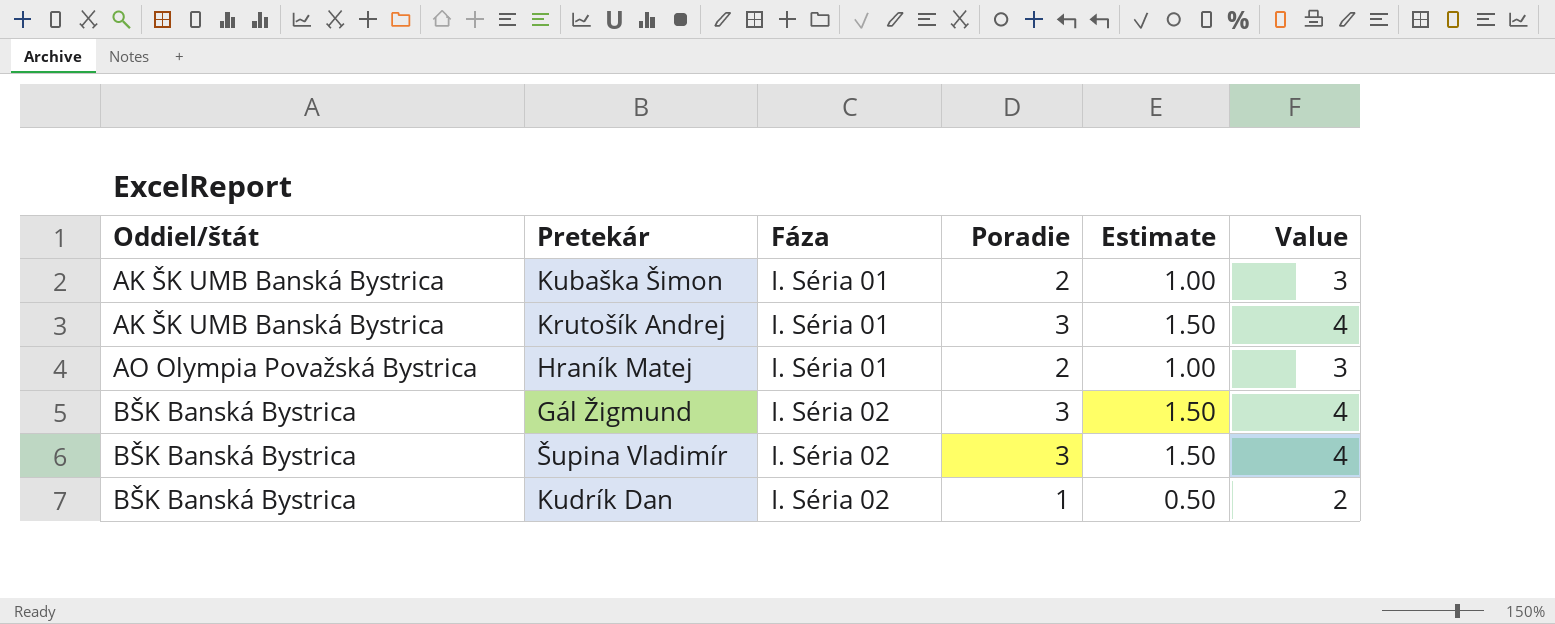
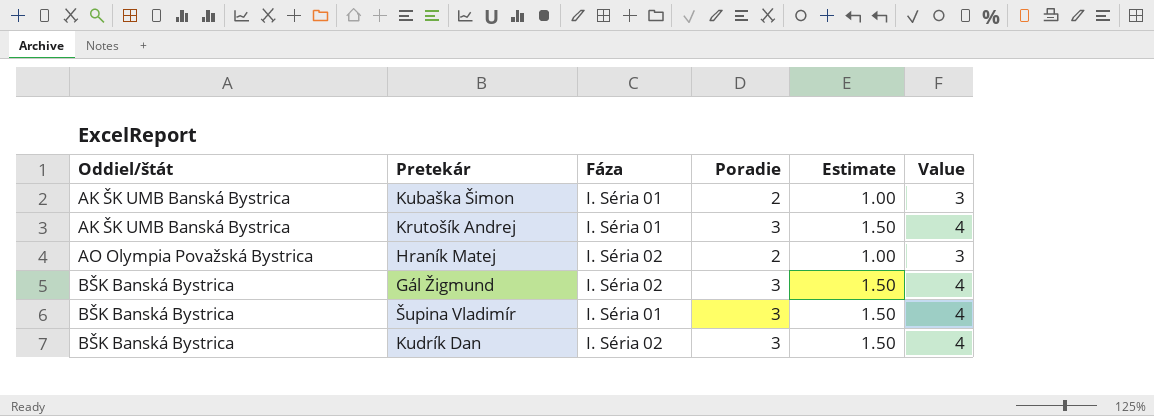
Hraník Matej | Fáza: I. Séria 01 -> I. Séria 02
Šupina Vladimír | Fáza: I. Séria 02 -> I. Séria 01
Kudrík Dan | Poradie: 1 -> 3
Kudrík Dan | Estimate: 0.50 -> 1.50
Kudrík Dan | Value: 2 -> 4

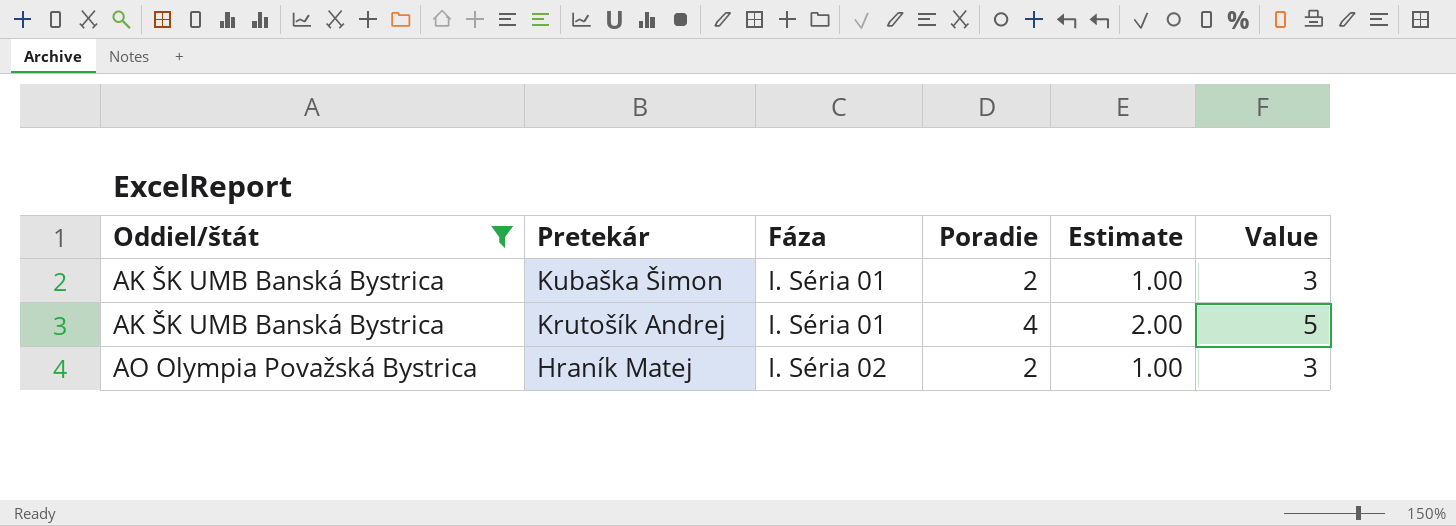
filter: none -> Oddiel/štát != BŠK Banská Bystrica
Krutošík Andrej | Poradie: 3 -> 4
Krutošík Andrej | Estimate: 1.50 -> 2.00
Krutošík Andrej | Value: 4 -> 5

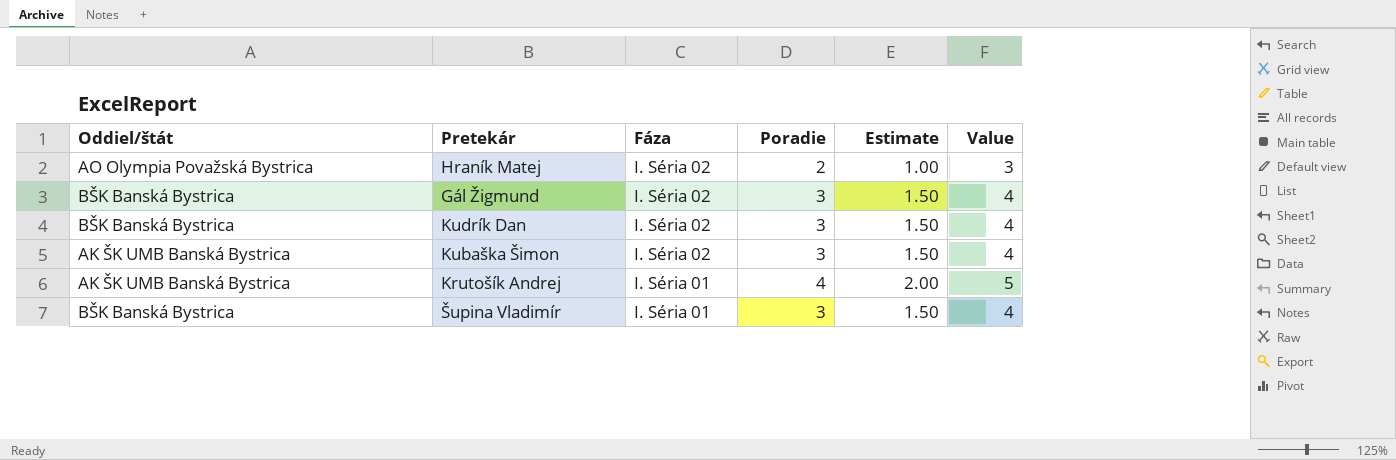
filter: Oddiel/štát != BŠK Banská Bystrica -> none
row order: Oddiel/štát ascending -> Fáza descending
Kubaška Šimon | Fáza: I. Séria 01 -> I. Séria 02
Kubaška Šimon | Poradie: 2 -> 3
Kubaška Šimon | Estimate: 1.00 -> 1.50
Kubaška Šimon | Value: 3 -> 4

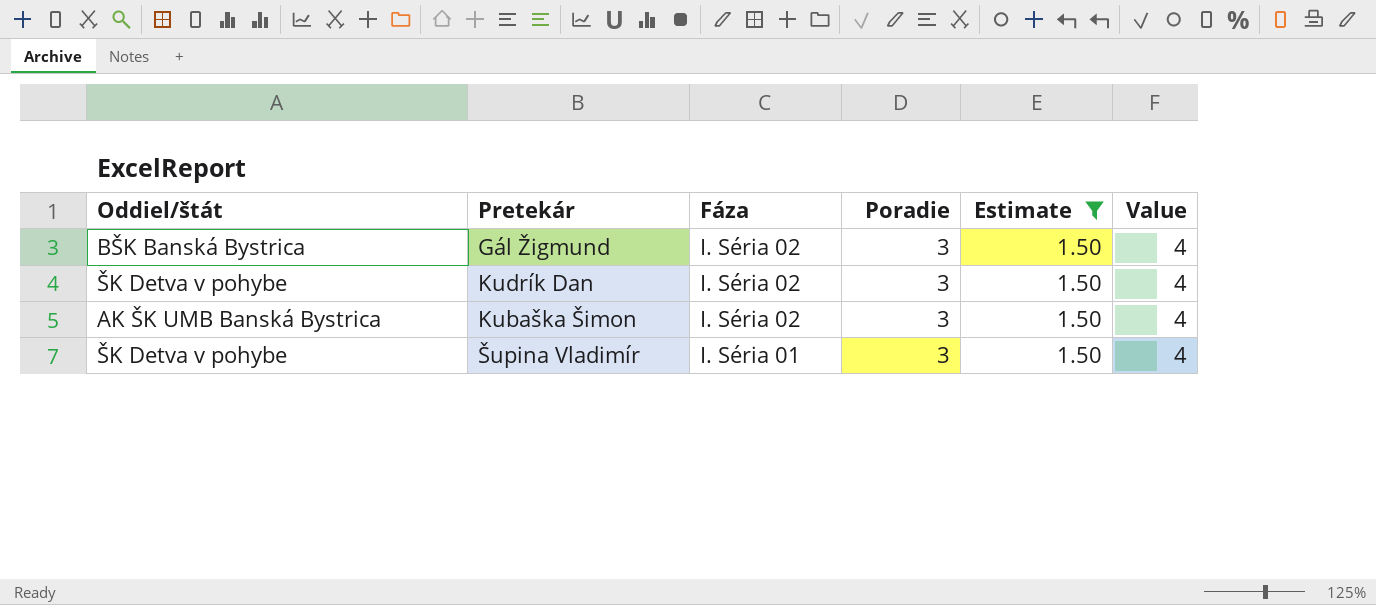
filter: none -> Estimate = 1.50
Kudrík Dan | Oddiel/štát: BŠK Banská Bystrica -> ŠK Detva v pohybe
Šupina Vladimír | Oddiel/štát: BŠK Banská Bystrica -> ŠK Detva v pohybe

